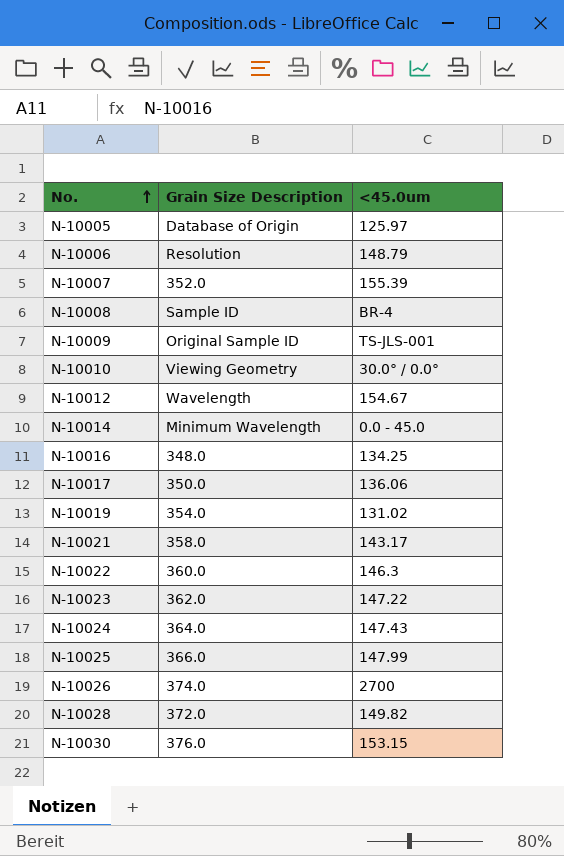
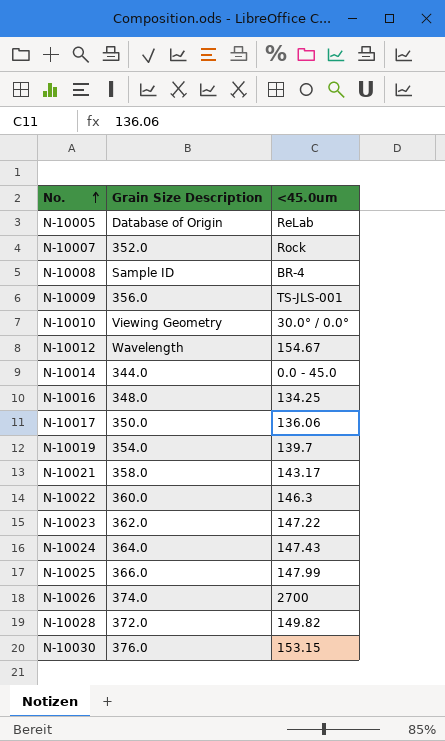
row N-10006: Resolution | 148.79 -> none
N-10005 | <45.0um: 125.97 -> ReLab
N-10007 | <45.0um: 155.39 -> Rock
N-10009 | Grain Size Description: Original Sample ID -> 356.0
N-10014 | Grain Size Description: Minimum Wavelength -> 344.0
N-10019 | <45.0um: 131.02 -> 139.7

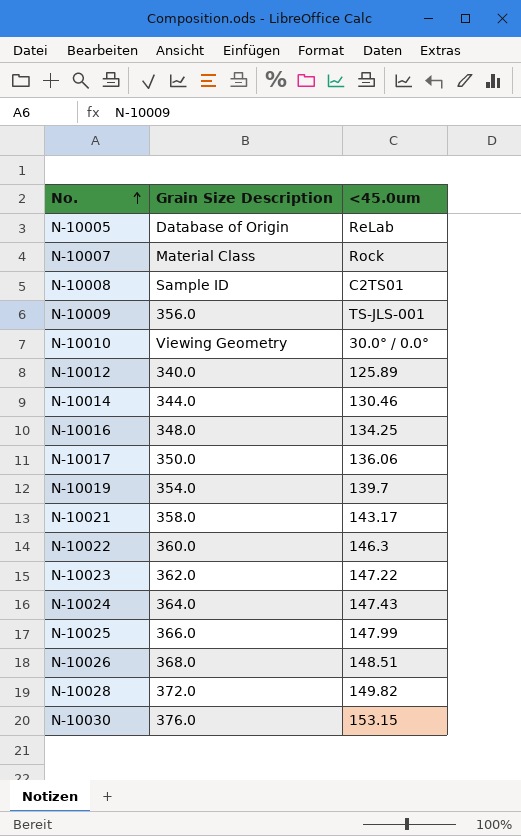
N-10007 | Grain Size Description: 352.0 -> Material Class
N-10008 | <45.0um: BR-4 -> C2TS01
N-10012 | Grain Size Description: Wavelength -> 340.0
N-10012 | <45.0um: 154.67 -> 125.89
N-10014 | <45.0um: 0.0 - 45.0 -> 130.46
N-10026 | Grain Size Description: 374.0 -> 368.0
N-10026 | <45.0um: 2700 -> 148.51

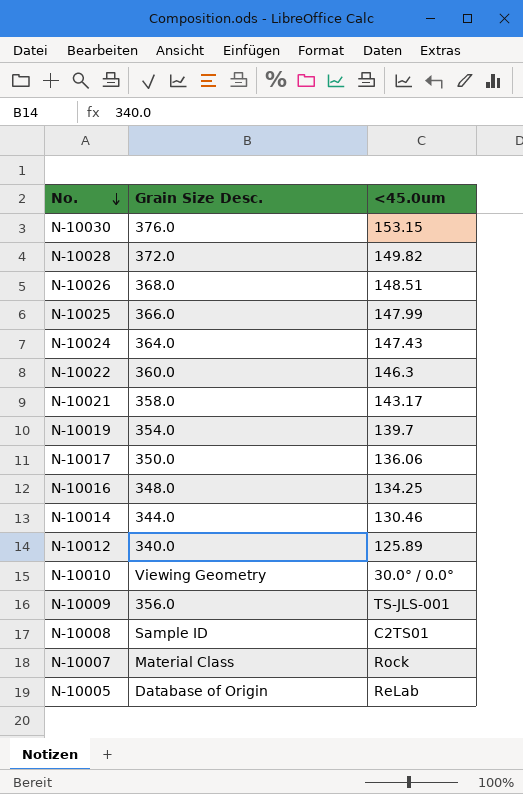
row order: No. ascending -> No. descending
column name: Grain Size Description -> Grain Size Desc.
row N-10023: 362.0 | 147.22 -> none

